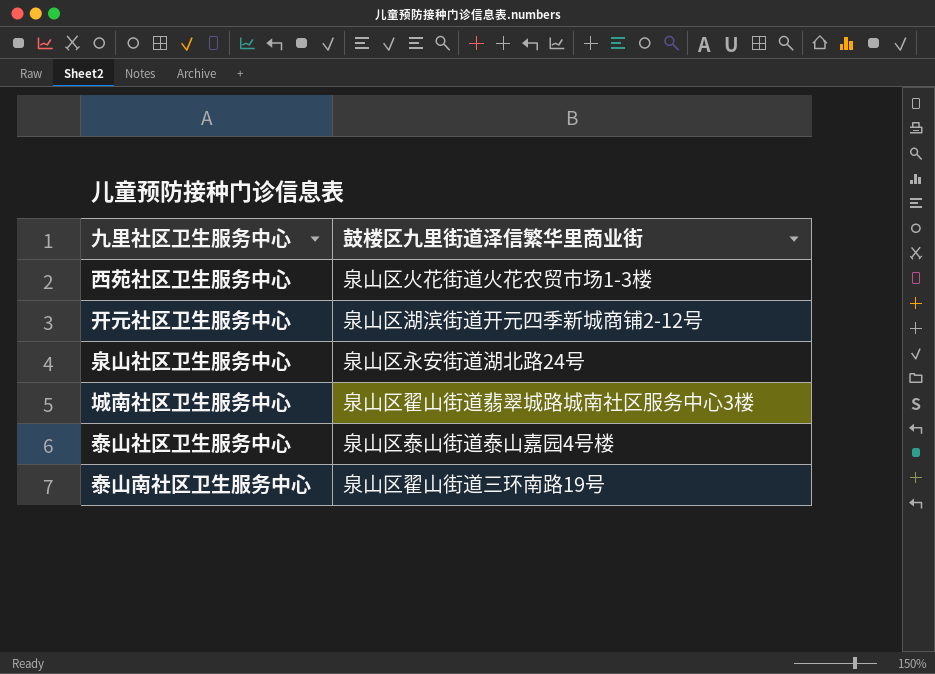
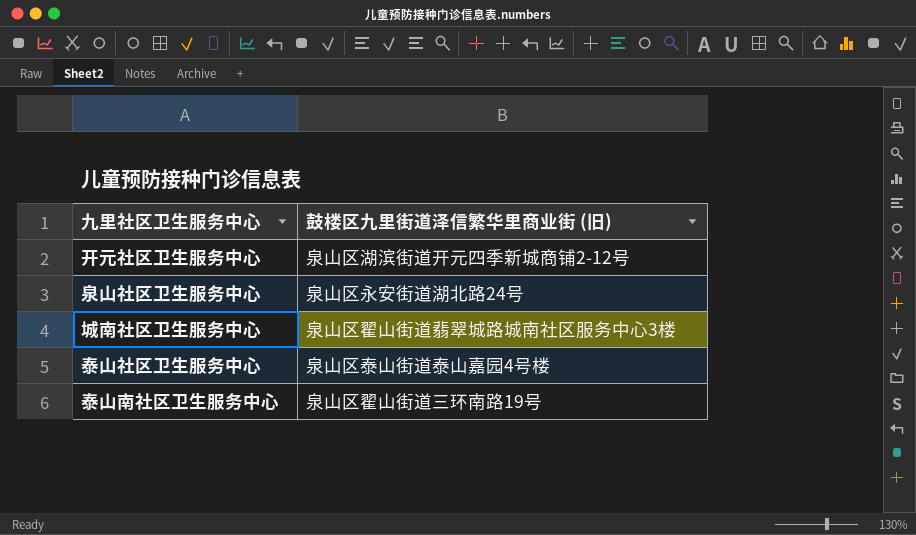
column name: 鼓楼区九里街道泽信繁华里商业街 -> 鼓楼区九里街道泽信繁华里商业街 (旧)
row 西苑社区卫生服务中心: 泉山区火花街道火花农贸市场1-3楼 -> none

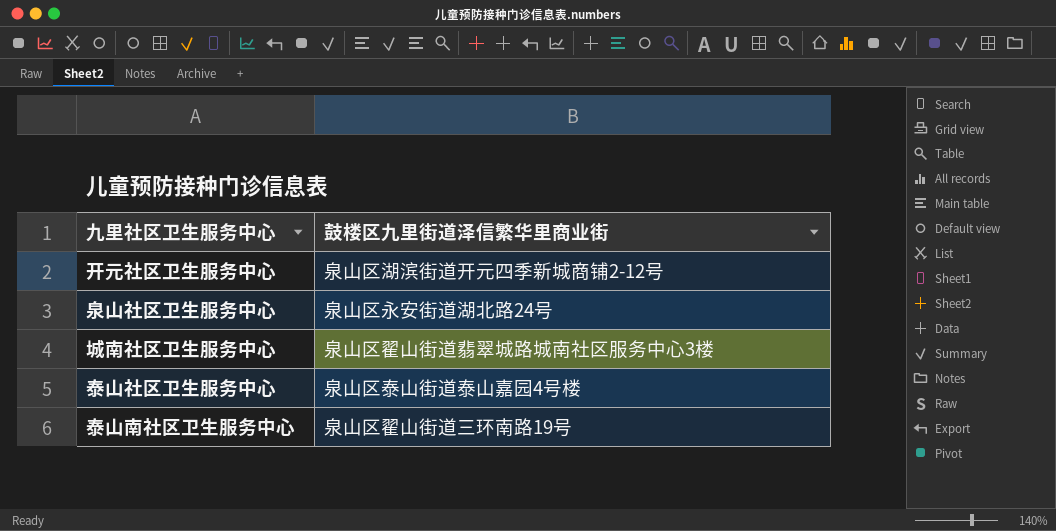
column name: 鼓楼区九里街道泽信繁华里商业街 (旧) -> 鼓楼区九里街道泽信繁华里商业街

